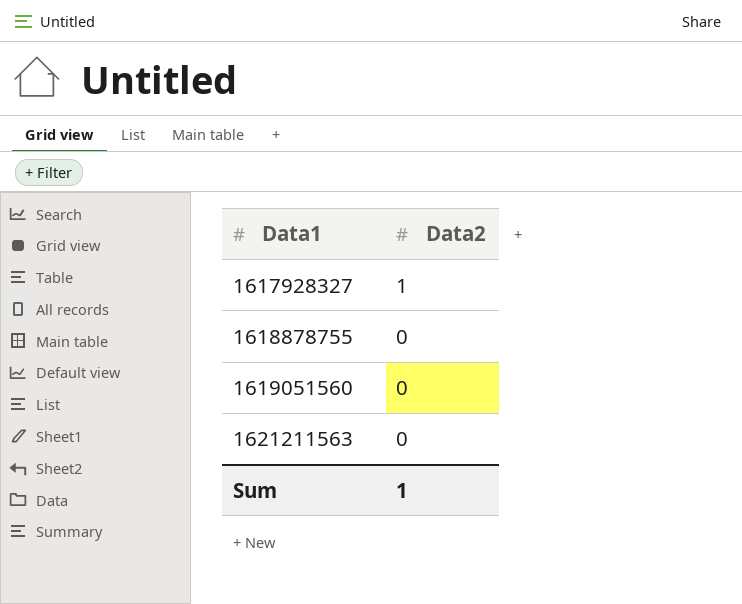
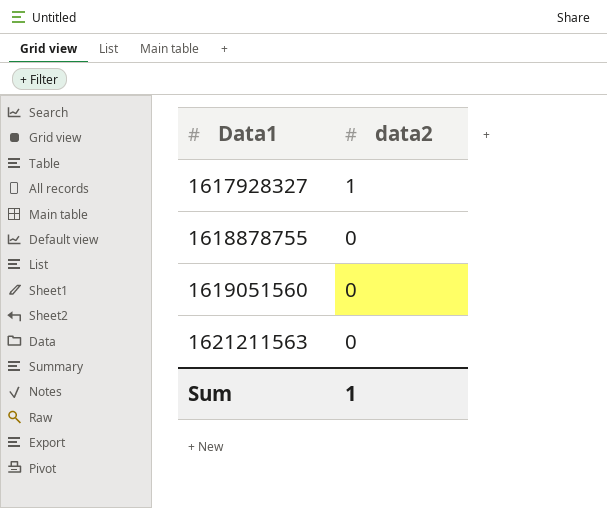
column name: Data2 -> data2

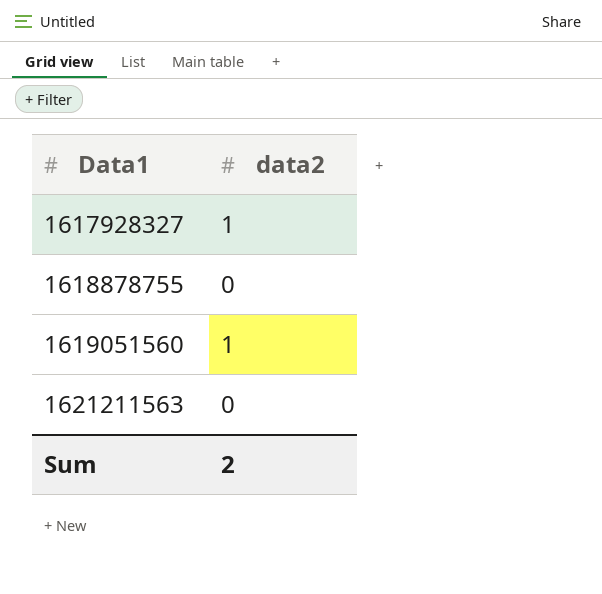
1619051560 | data2: 0 -> 1
Sum | data2: 1 -> 2

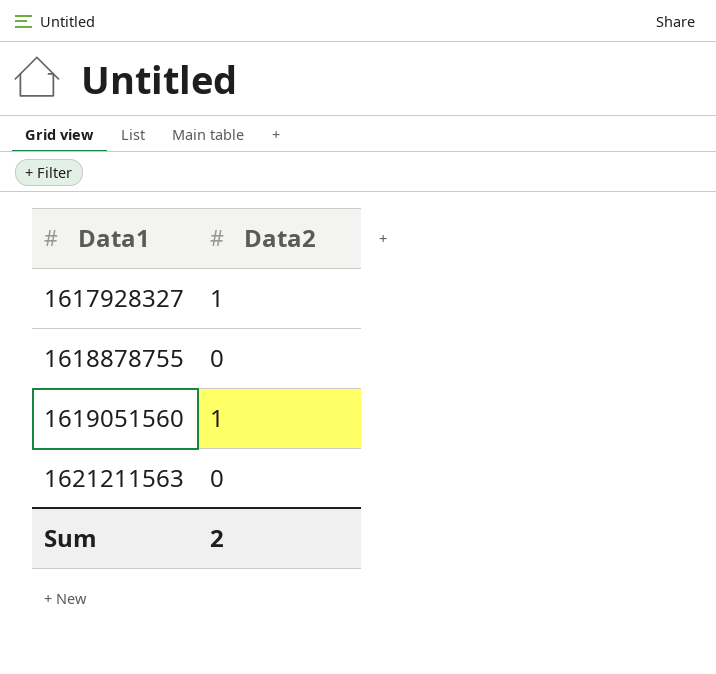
column name: data2 -> Data2

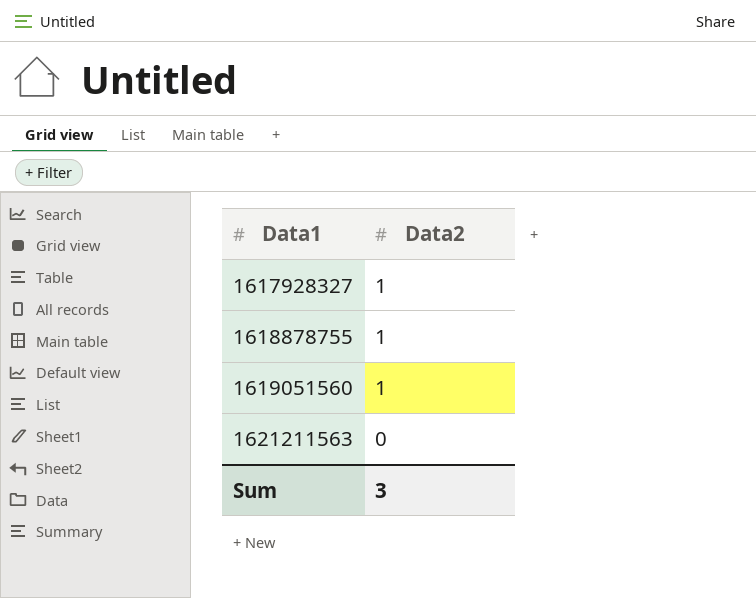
1618878755 | Data2: 0 -> 1
Sum | Data2: 2 -> 3

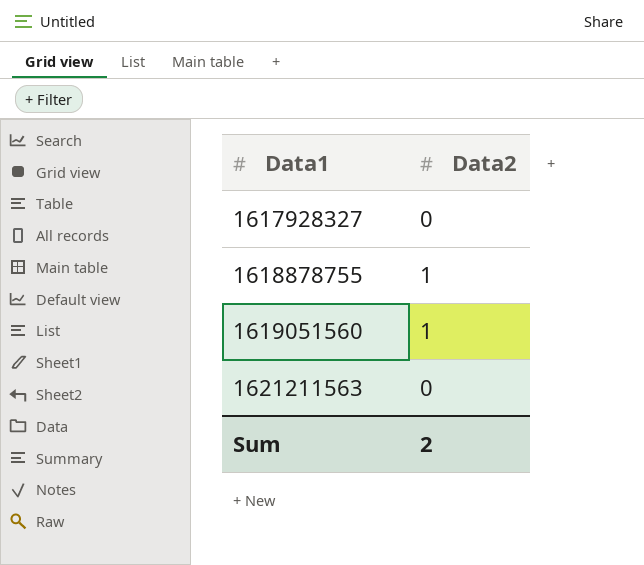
1617928327 | Data2: 1 -> 0
Sum | Data2: 3 -> 2

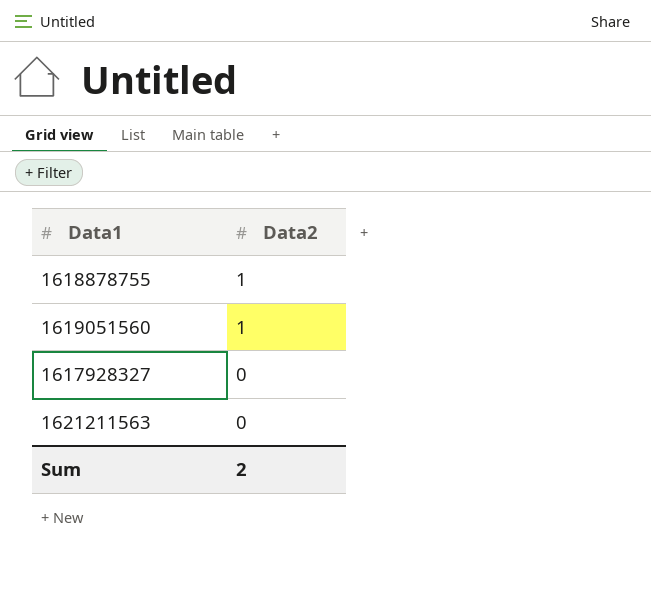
row order: Data1 ascending -> Data2 descending

